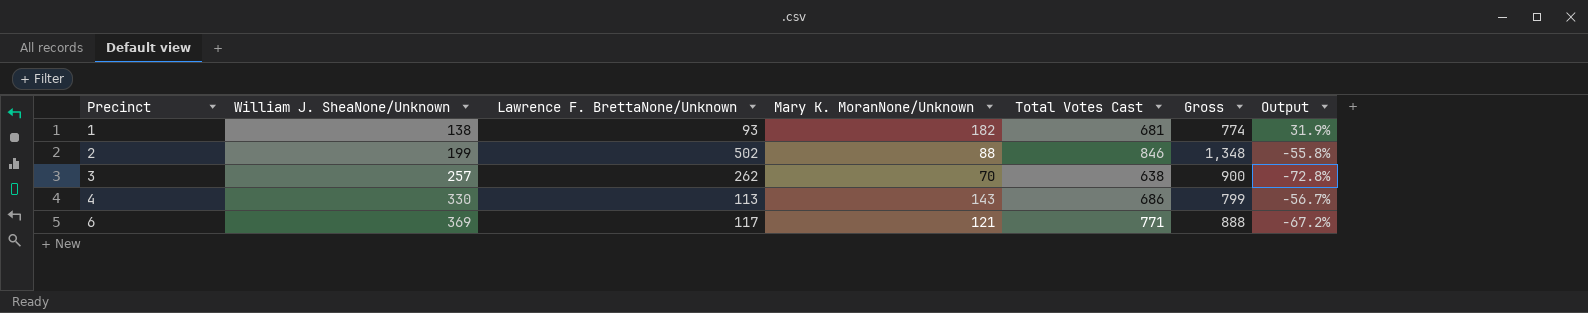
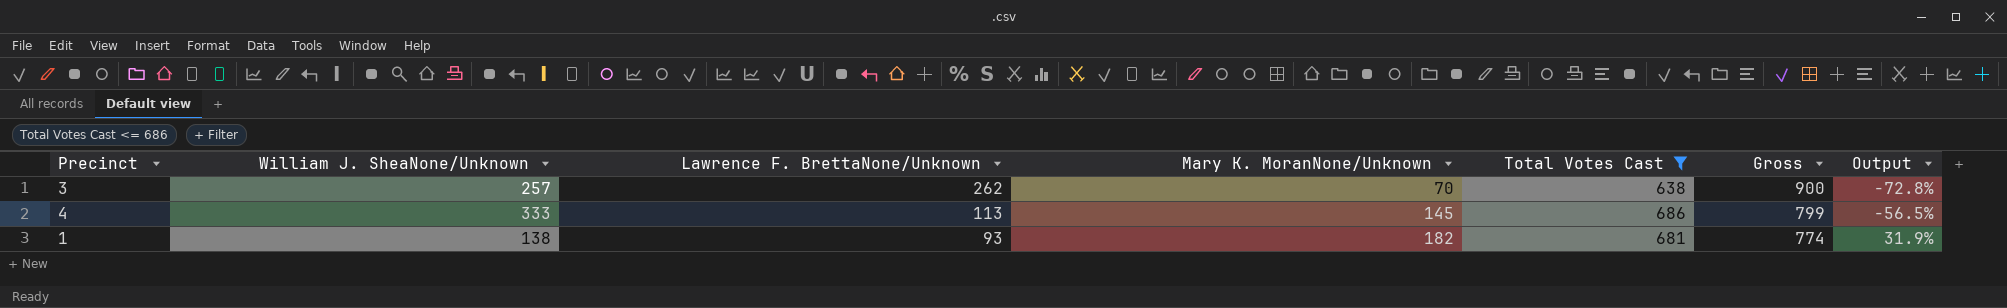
filter: none -> Total Votes Cast <= 686
row order: Precinct ascending -> Lawrence F. BrettaNone/Unknown descending
4 | William J. SheaNone/Unknown: 330 -> 333
4 | Mary K. MoranNone/Unknown: 143 -> 145
4 | Output: -56.7% -> -56.5%

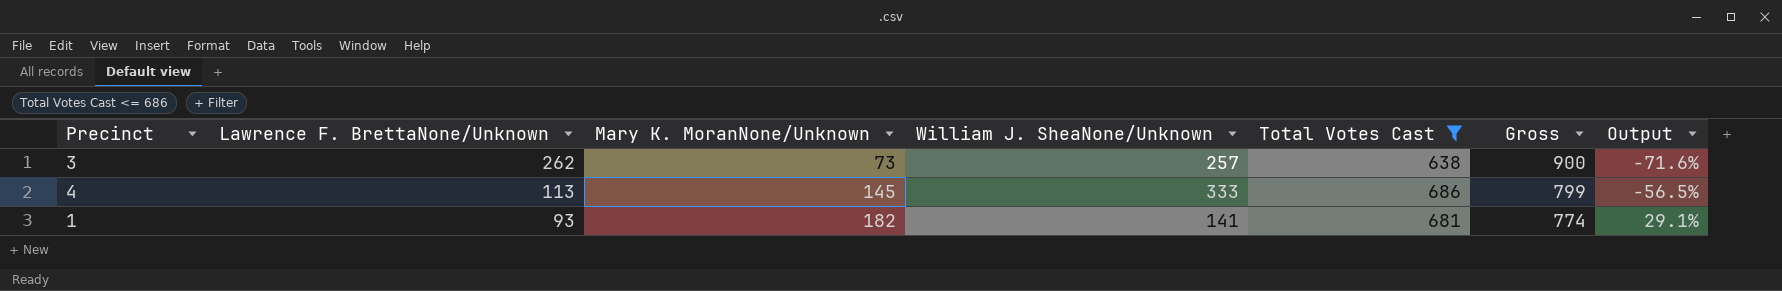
column William J. SheaNone/Unknown | position: 2 -> 4
3 | Mary K. MoranNone/Unknown: 70 -> 73
3 | Output: -72.8% -> -71.6%
1 | William J. SheaNone/Unknown: 138 -> 141
1 | Output: 31.9% -> 29.1%

